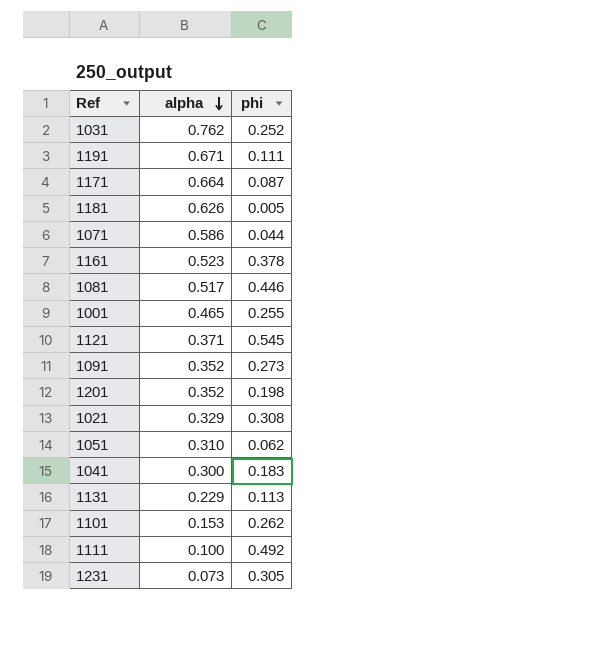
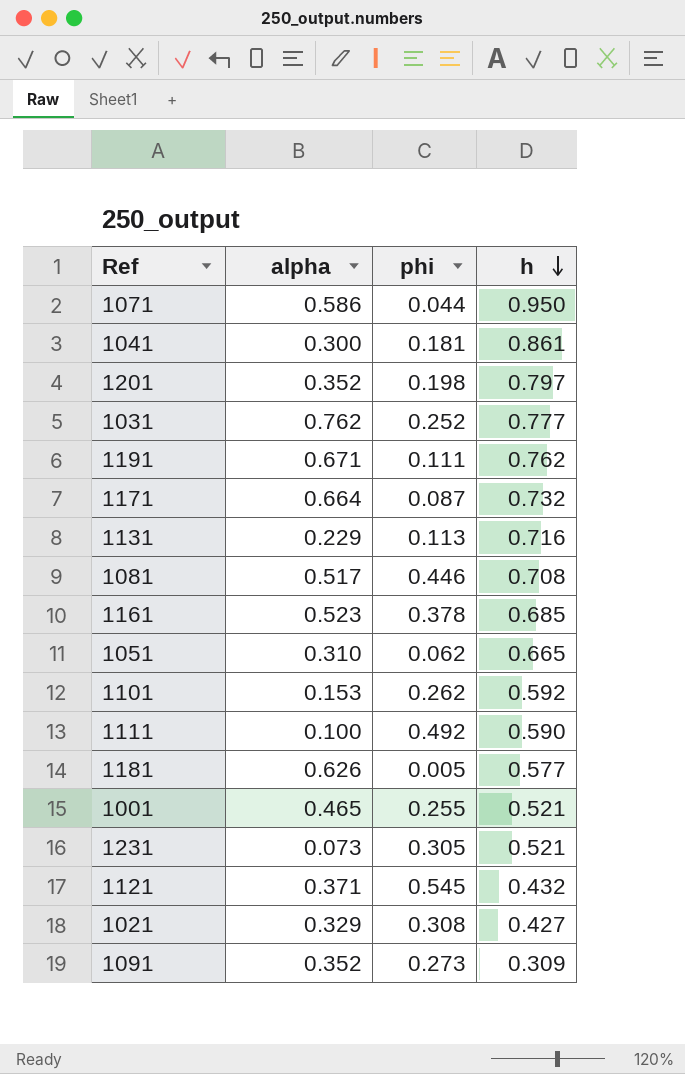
row order: alpha descending -> h descending
column h | position: none -> 4
1041 | phi: 0.183 -> 0.181

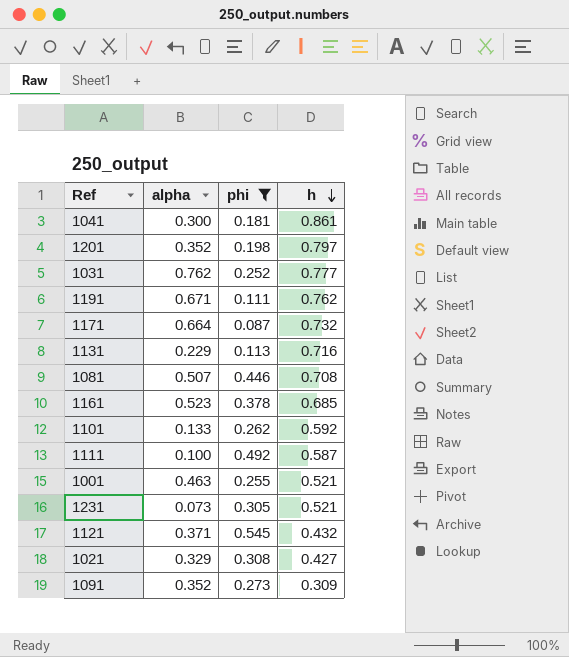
filter: none -> phi >= 0.087
1081 | alpha: 0.517 -> 0.507
1101 | alpha: 0.153 -> 0.133
1111 | h: 0.590 -> 0.587
1001 | alpha: 0.465 -> 0.463

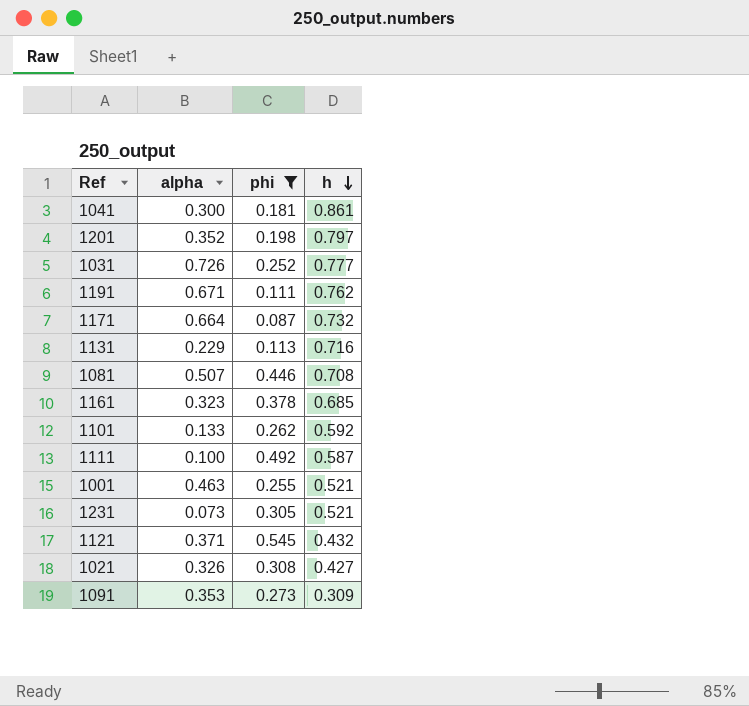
1031 | alpha: 0.762 -> 0.726
1161 | alpha: 0.523 -> 0.323
1021 | alpha: 0.329 -> 0.326
1091 | alpha: 0.352 -> 0.353

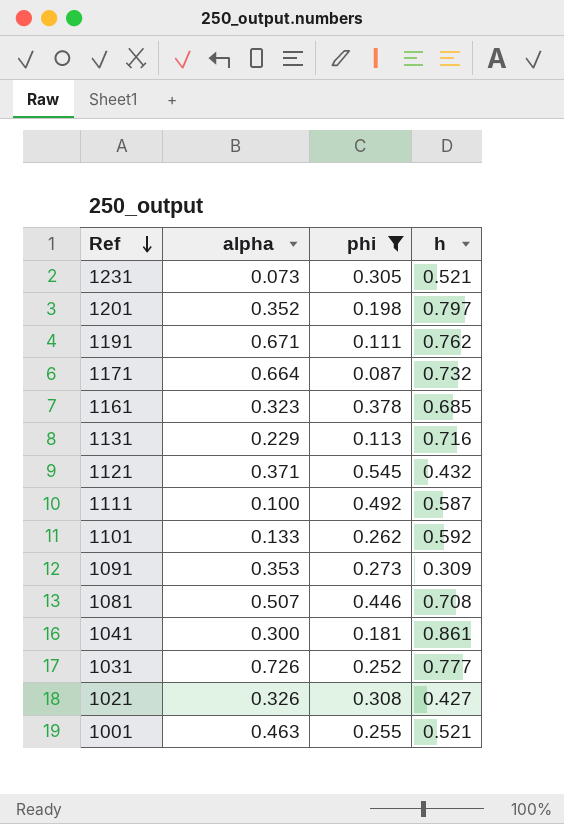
row order: h descending -> Ref descending

